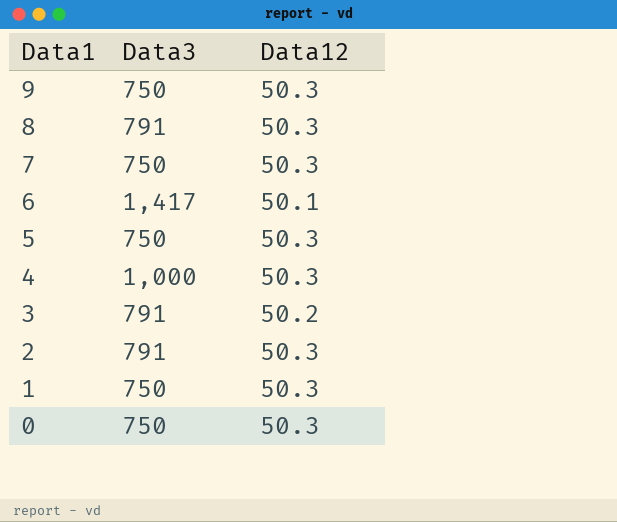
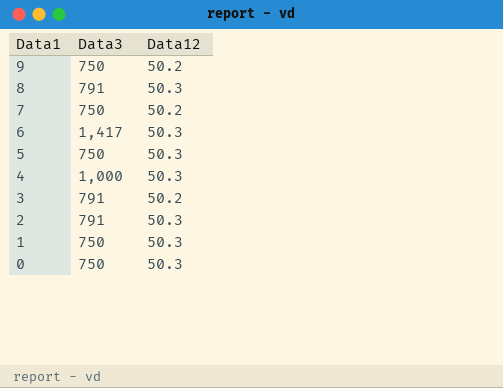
9 | Data12: 50.3 -> 50.2
7 | Data12: 50.3 -> 50.2
6 | Data12: 50.1 -> 50.3

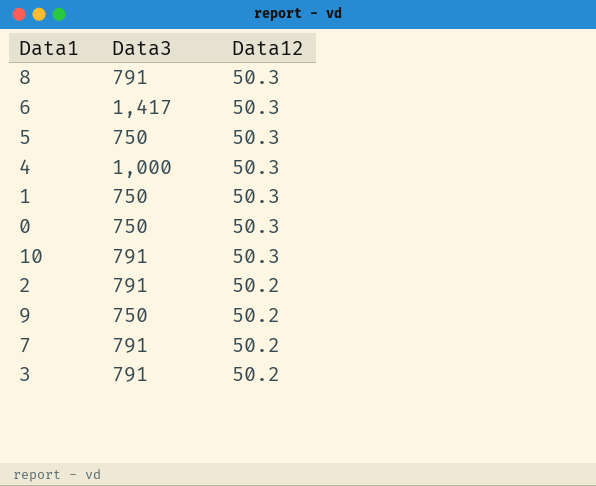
row order: Data1 descending -> Data12 descending
row 10: none -> 791 | 50.3
2 | Data12: 50.3 -> 50.2
7 | Data3: 750 -> 791

